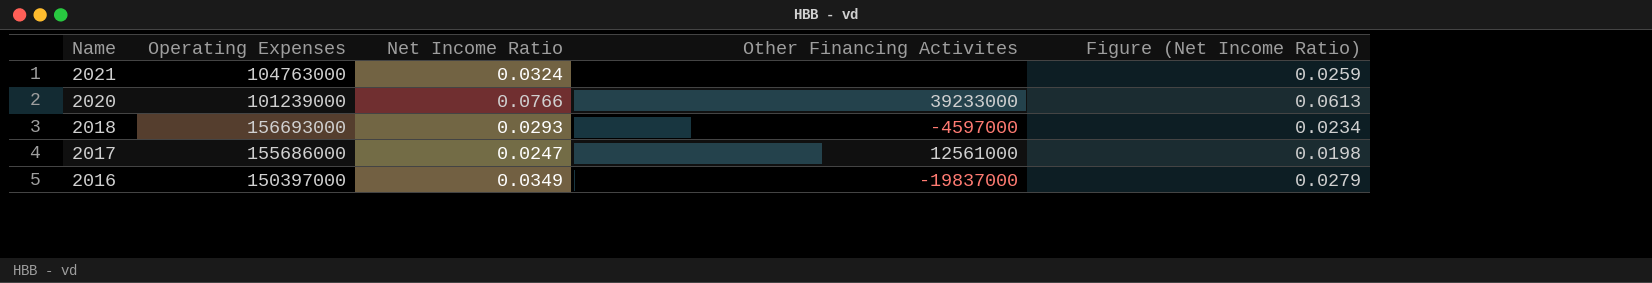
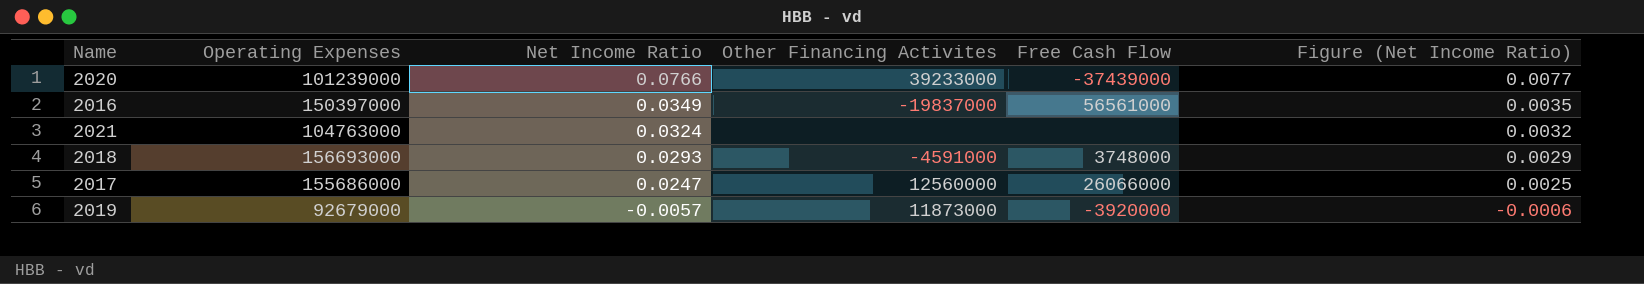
row order: Name descending -> Net Income Ratio descending
column Free Cash Flow | position: none -> 5
column Figure (Net Income Ratio) | formula: [Net Income Ratio] * 0.8 -> [Net Income Ratio] * 0.1
2018 | Other Financing Activites: -4597000 -> -4591000
2017 | Other Financing Activites: 12561000 -> 12560000
row 2019: none -> 92679000 | -0.0057 | 11873000 | -3920000 | -0.0006

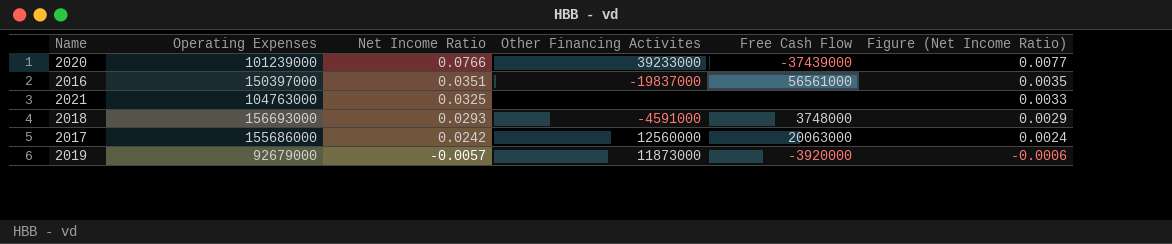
2016 | Net Income Ratio: 0.0349 -> 0.0351
2021 | Net Income Ratio: 0.0324 -> 0.0325
2021 | Figure (Net Income Ratio): 0.0032 -> 0.0033
2017 | Net Income Ratio: 0.0247 -> 0.0242
2017 | Free Cash Flow: 26066000 -> 20063000
2017 | Figure (Net Income Ratio): 0.0025 -> 0.0024

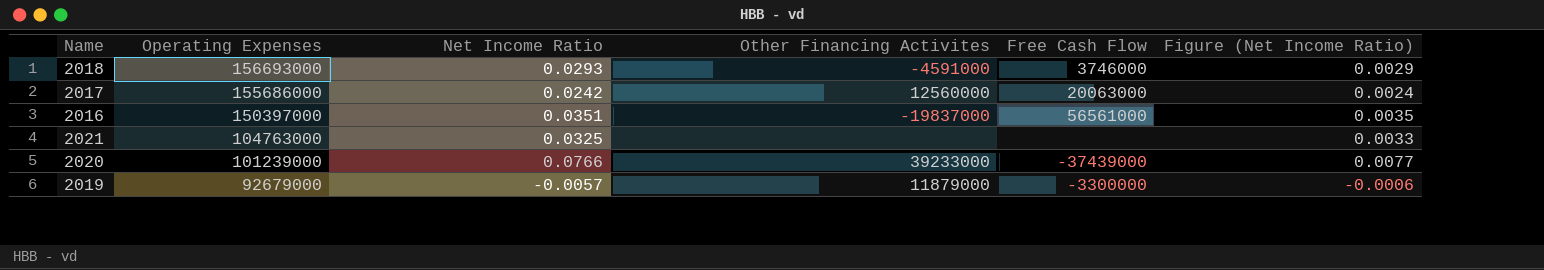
row order: Net Income Ratio descending -> Operating Expenses descending
2018 | Free Cash Flow: 3748000 -> 3746000
2019 | Other Financing Activites: 11873000 -> 11879000
2019 | Free Cash Flow: -3920000 -> -3300000

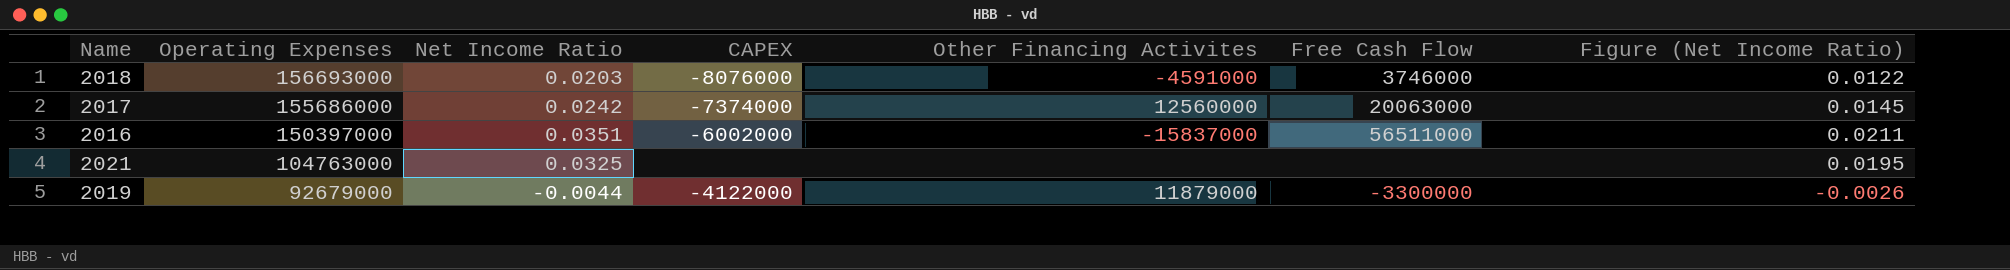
column CAPEX | position: none -> 4
column Figure (Net Income Ratio) | formula: [Net Income Ratio] * 0.1 -> [Net Income Ratio] * 0.6
row 2020: 101239000 | 0.0766 | 39233000 | -37439000 | 0.0077 -> none
2018 | Net Income Ratio: 0.0293 -> 0.0203
2016 | Other Financing Activites: -19837000 -> -15837000
2016 | Free Cash Flow: 56561000 -> 56511000
2019 | Net Income Ratio: -0.0057 -> -0.0044

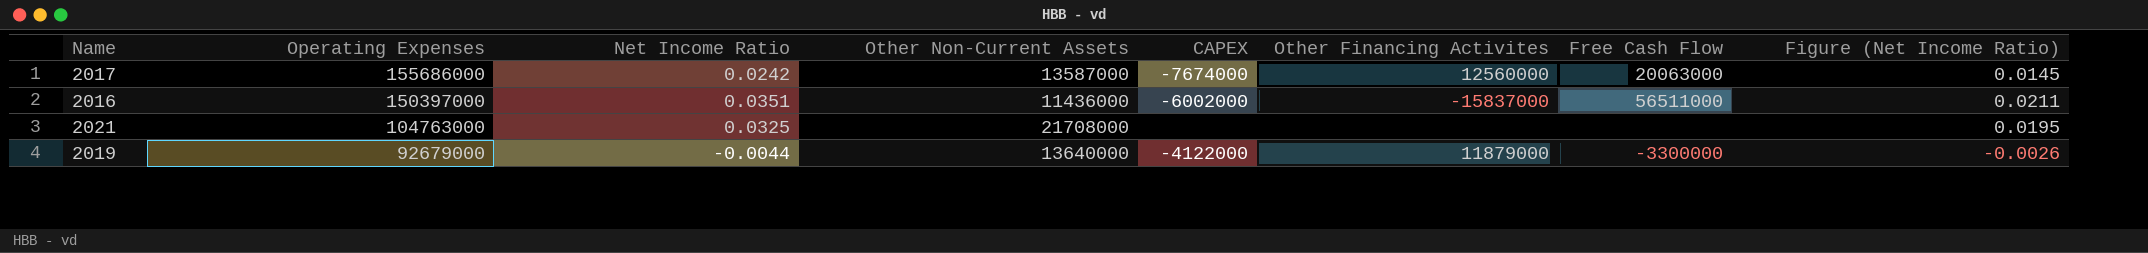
column Other Non-Current Assets | position: none -> 4
row 2018: 156693000 | 0.0203 | -8076000 | -4591000 | 3746000 | 0.0122 -> none
2017 | CAPEX: -7374000 -> -7674000

